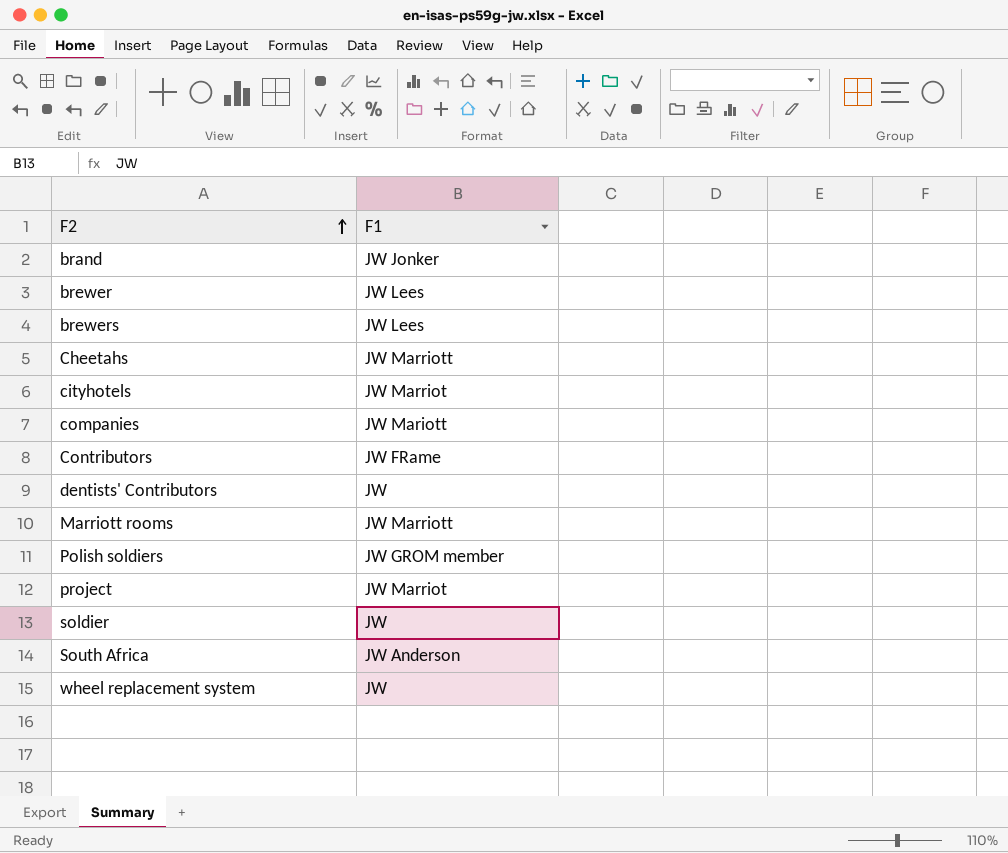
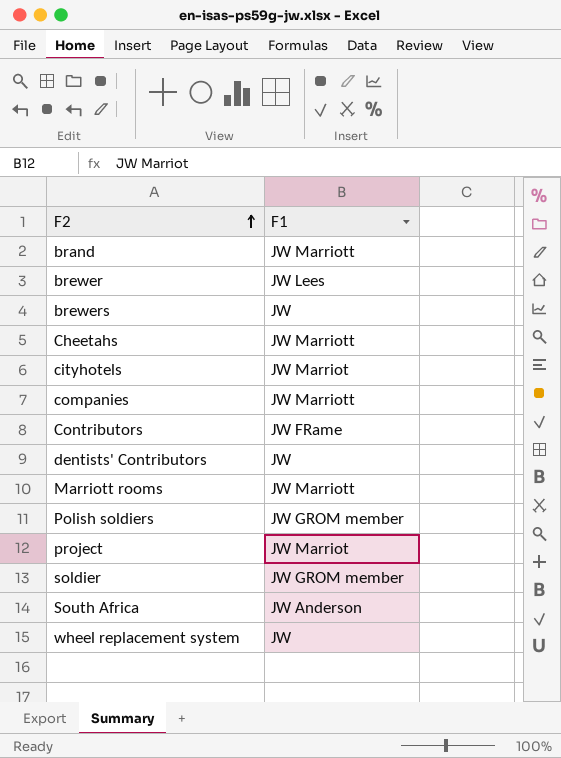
brand | F1: JW Jonker -> JW Marriott
brewers | F1: JW Lees -> JW
companies | F1: JW Mariott -> JW Marriott
soldier | F1: JW -> JW GROM member

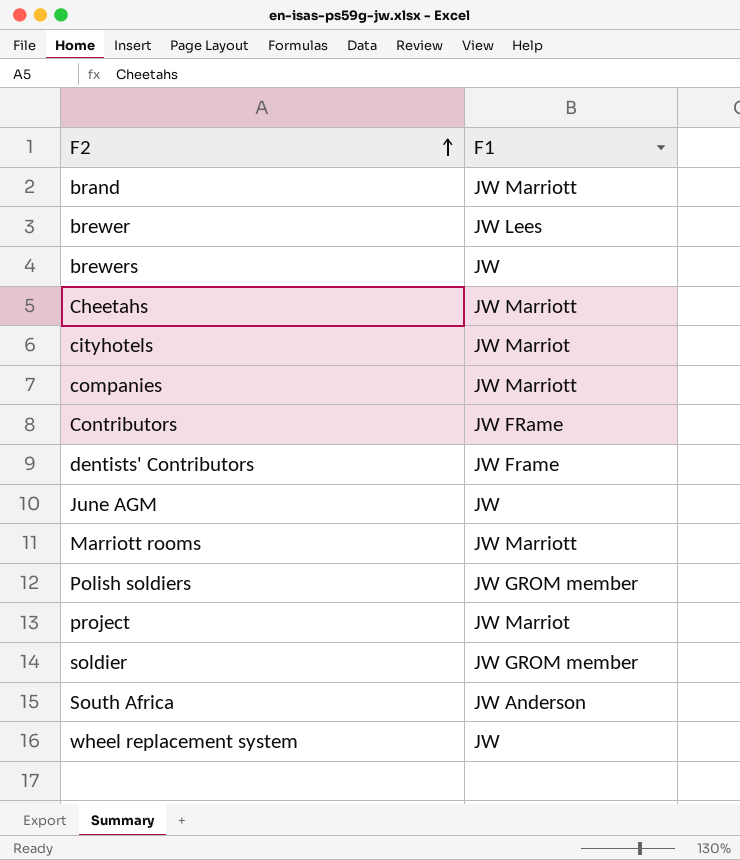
dentists' Contributors | F1: JW -> JW Frame
row June AGM: none -> JW

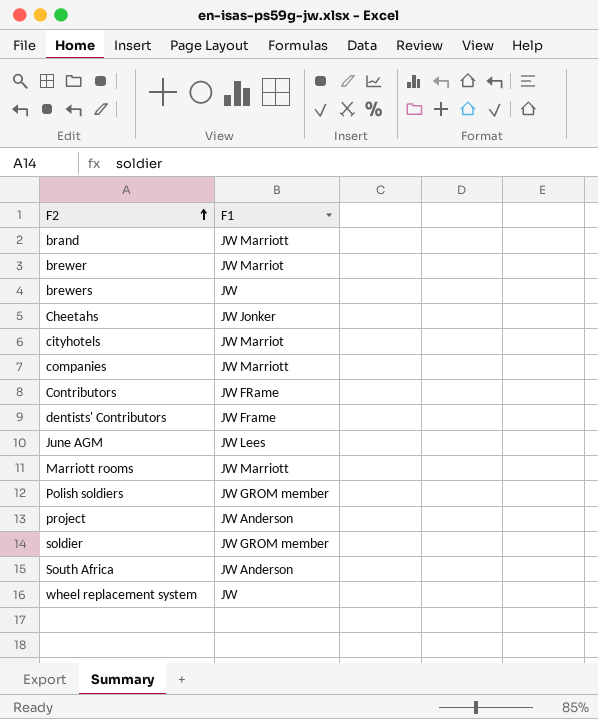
brewer | F1: JW Lees -> JW Marriot
Cheetahs | F1: JW Marriott -> JW Jonker
June AGM | F1: JW -> JW Lees
project | F1: JW Marriot -> JW Anderson

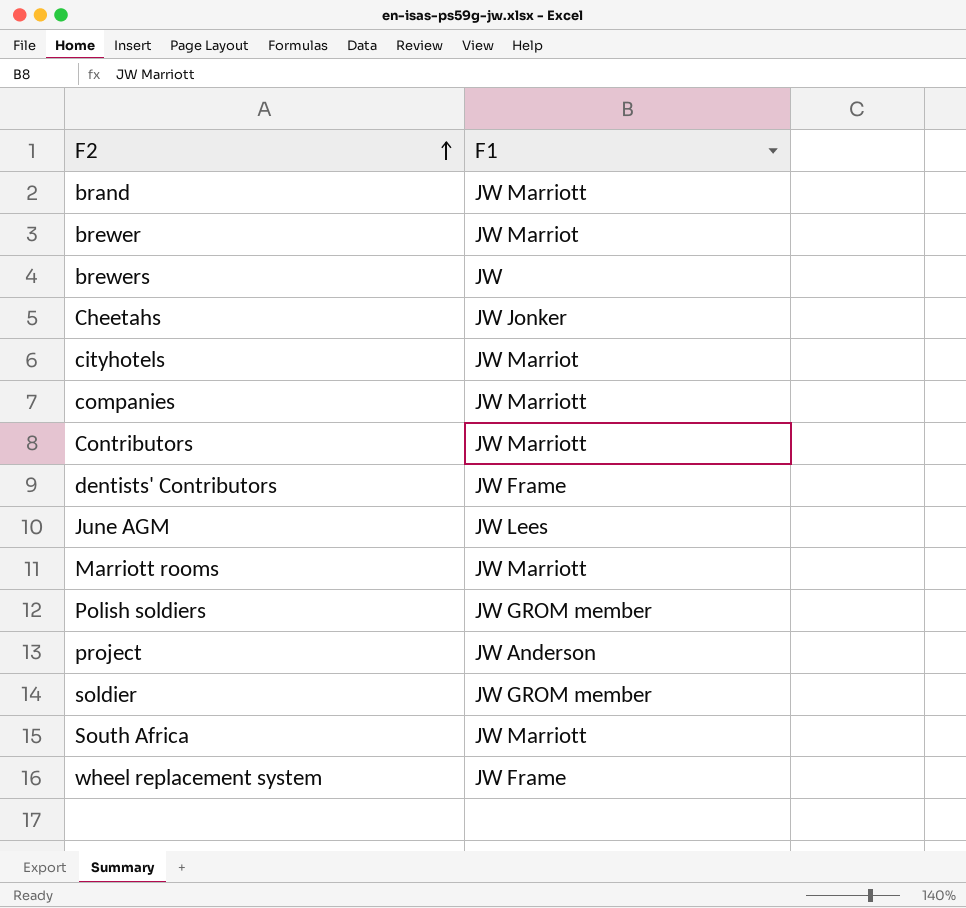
Contributors | F1: JW FRame -> JW Marriott
South Africa | F1: JW Anderson -> JW Marriott
wheel replacement system | F1: JW -> JW Frame

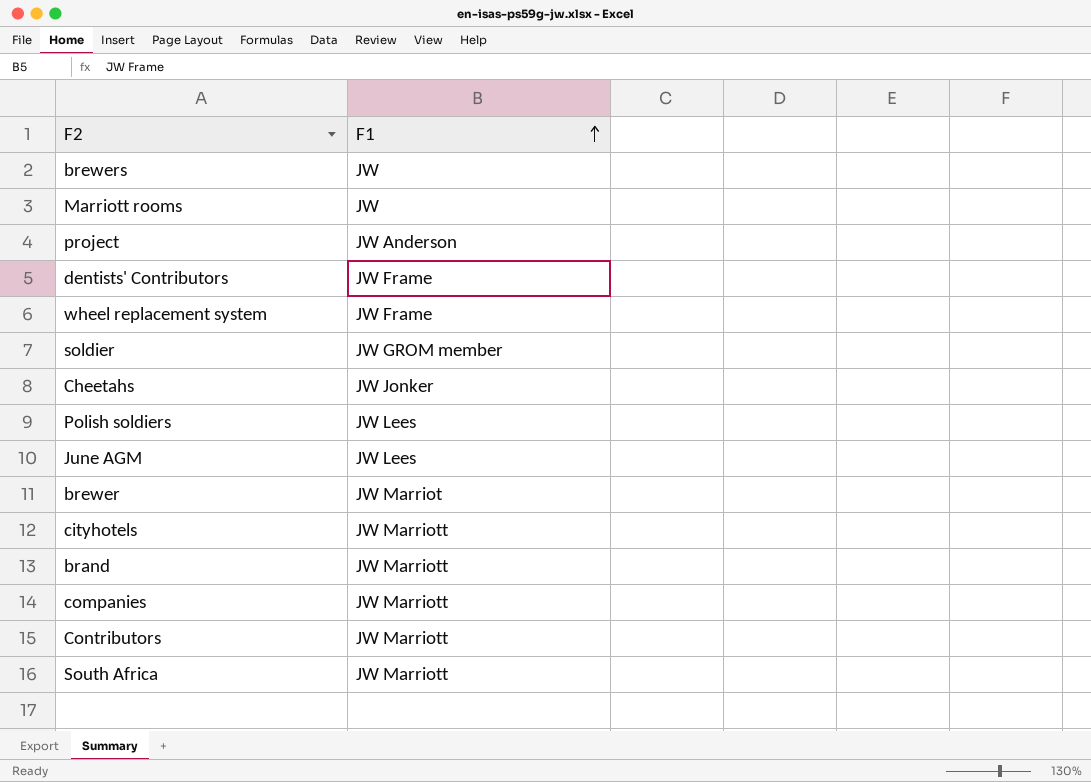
row order: F2 ascending -> F1 ascending
Marriott rooms | F1: JW Marriott -> JW
Polish soldiers | F1: JW GROM member -> JW Lees
cityhotels | F1: JW Marriot -> JW Marriott

